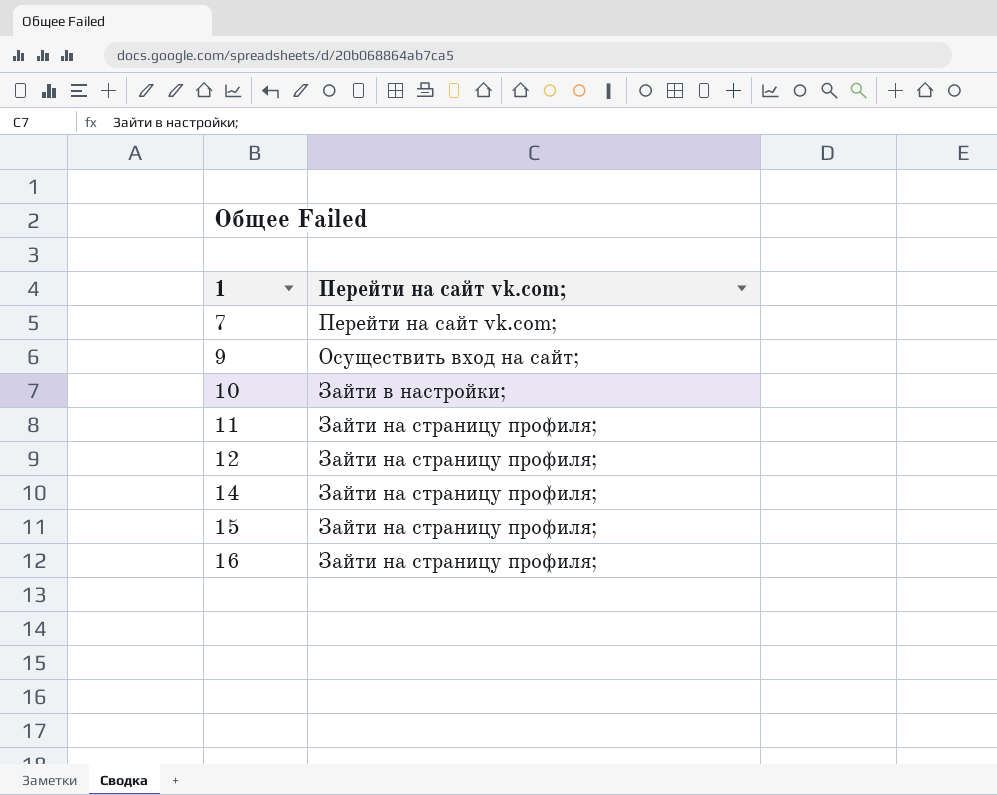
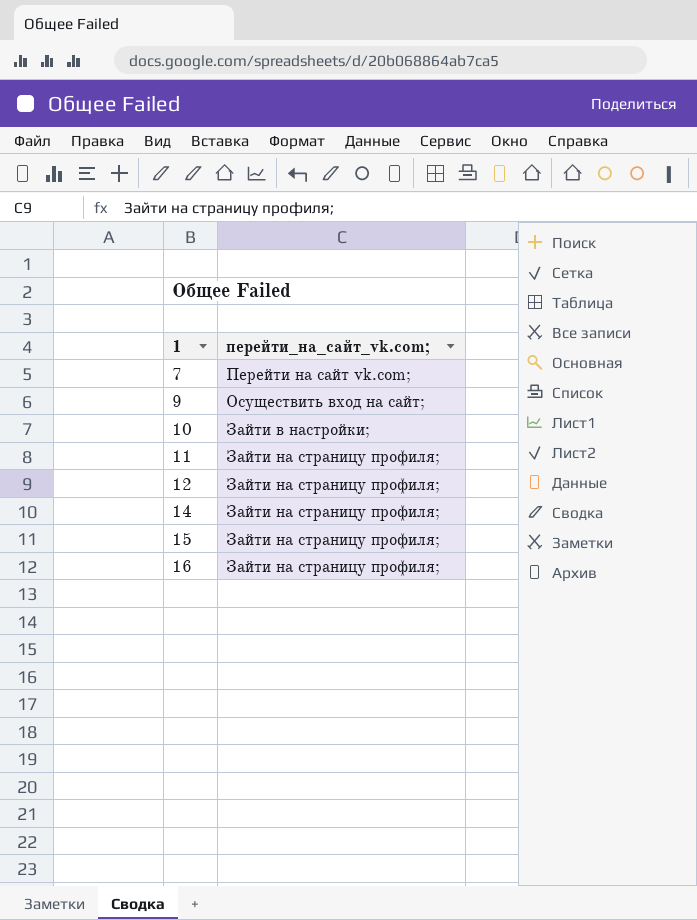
column name: Перейти на сайт vk.com; -> перейти_на_сайт_vk.com;

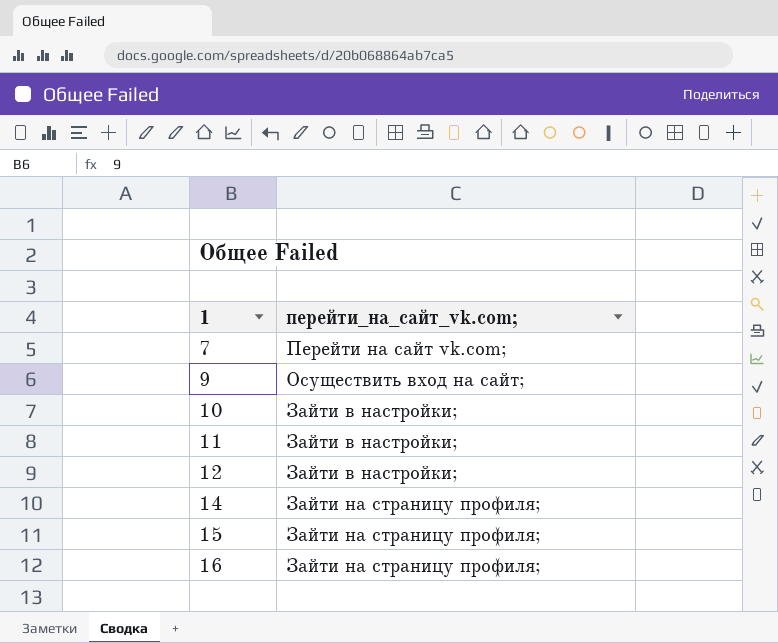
11 | перейти_на_сайт_vk.com;: Зайти на страницу профиля; -> Зайти в настройки;
12 | перейти_на_сайт_vk.com;: Зайти на страницу профиля; -> Зайти в настройки;

